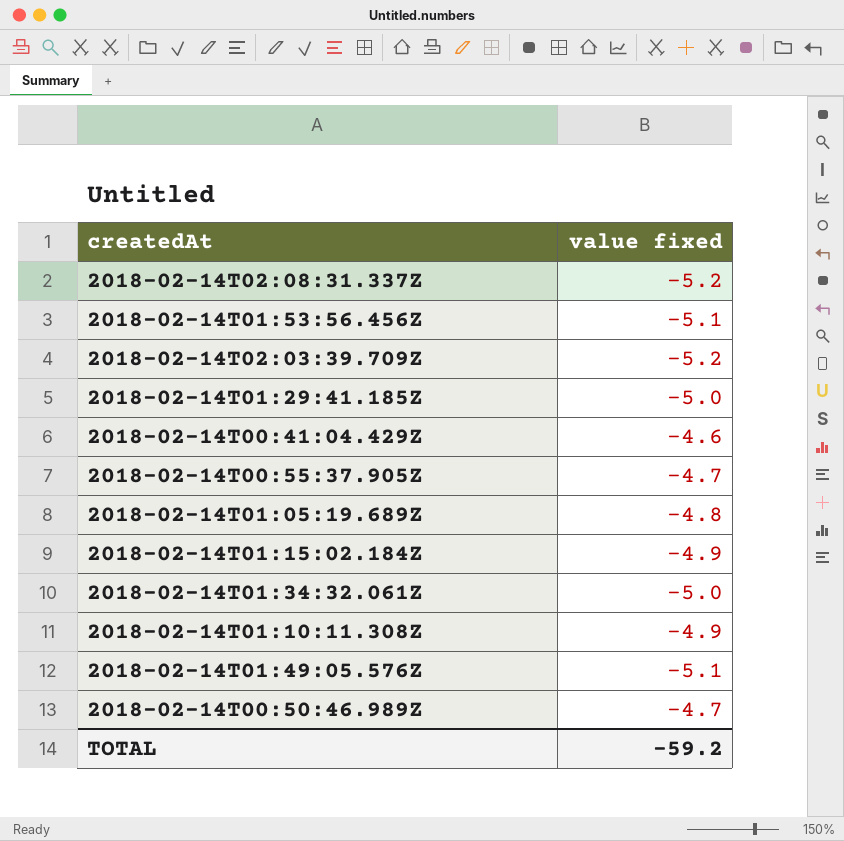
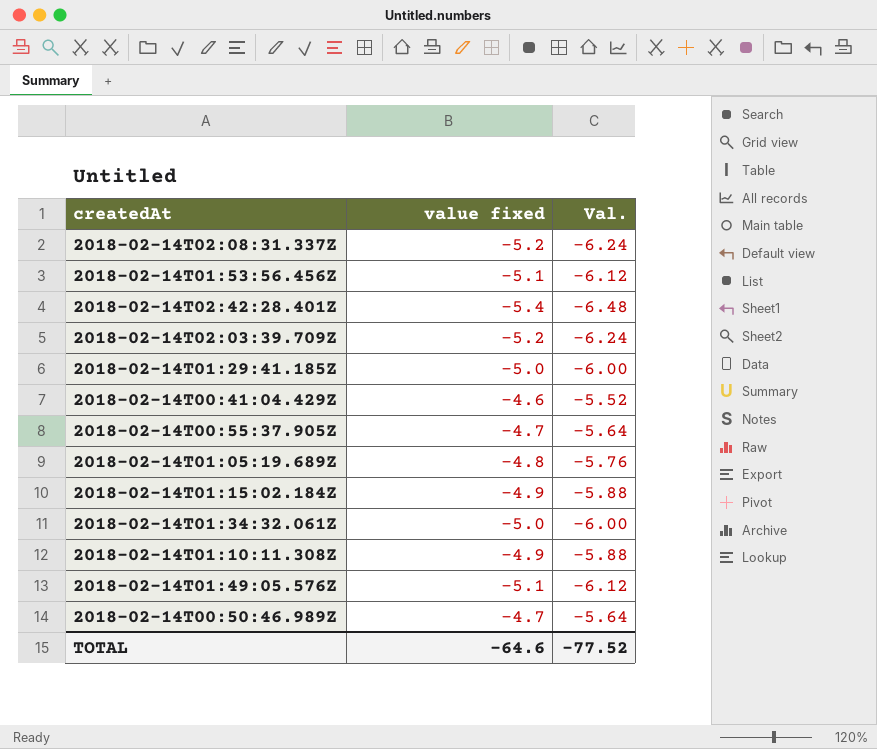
column Val. | formula: none -> [value fixed] * 1.2
row 2018-02-14T02:42:28.401Z: none -> -5.4 | -6.48
TOTAL | value fixed: -59.2 -> -64.6

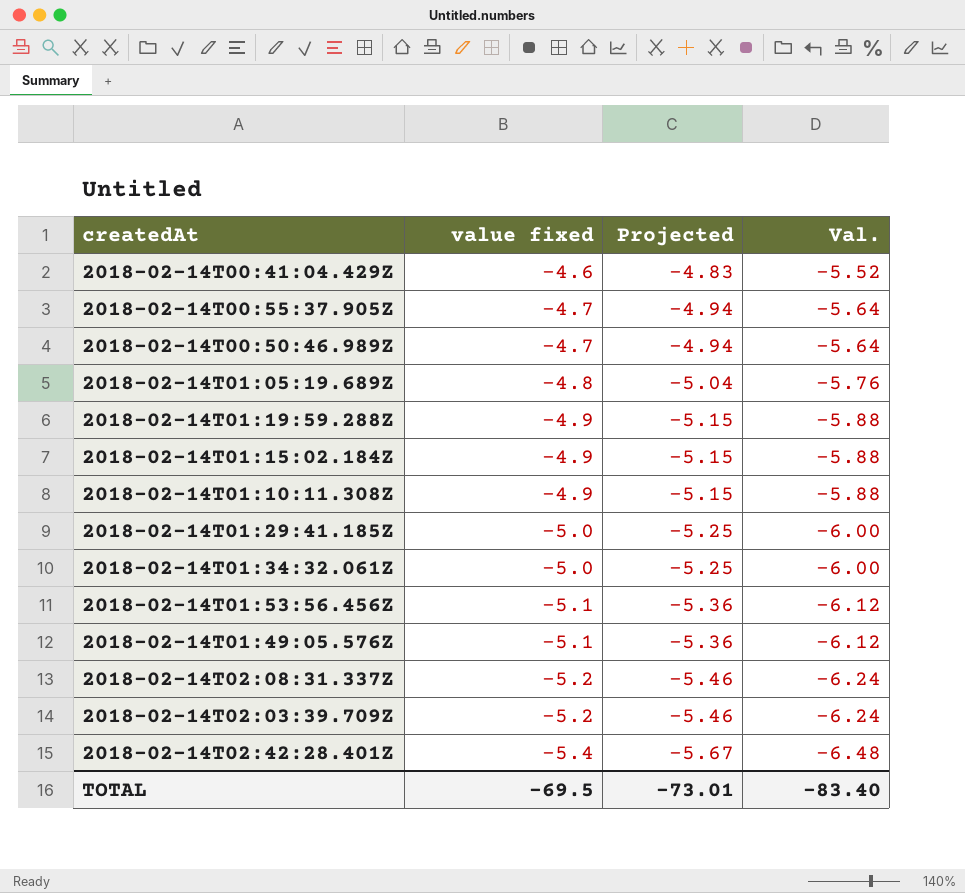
row order: none -> value fixed descending
column Projected | formula: none -> [value fixed] * 1.05
row 2018-02-14T01:19:59.288Z: none -> -4.9 | -5.15 | -5.88
TOTAL | value fixed: -64.6 -> -69.5
TOTAL | Val.: -77.52 -> -83.40

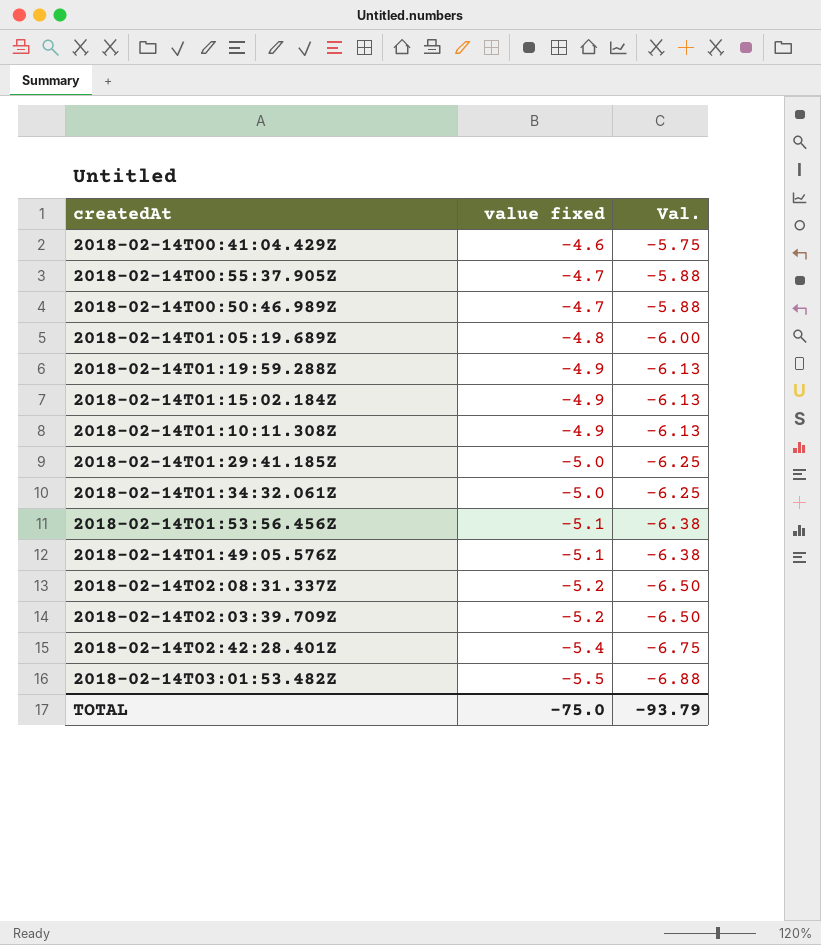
column Projected | formula: [value fixed] * 1.05 -> none
column Val. | formula: [value fixed] * 1.2 -> [value fixed] * 1.25
row 2018-02-14T03:01:53.482Z: none -> -5.5 | -6.88
TOTAL | value fixed: -69.5 -> -75.0
TOTAL | Val.: -83.40 -> -93.79

